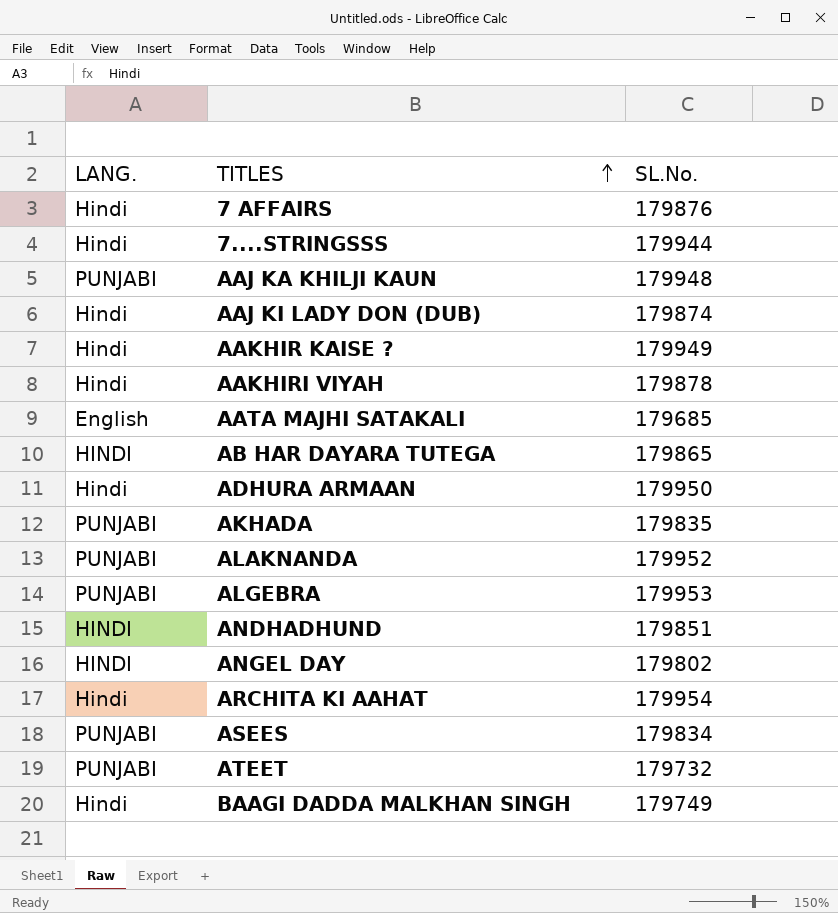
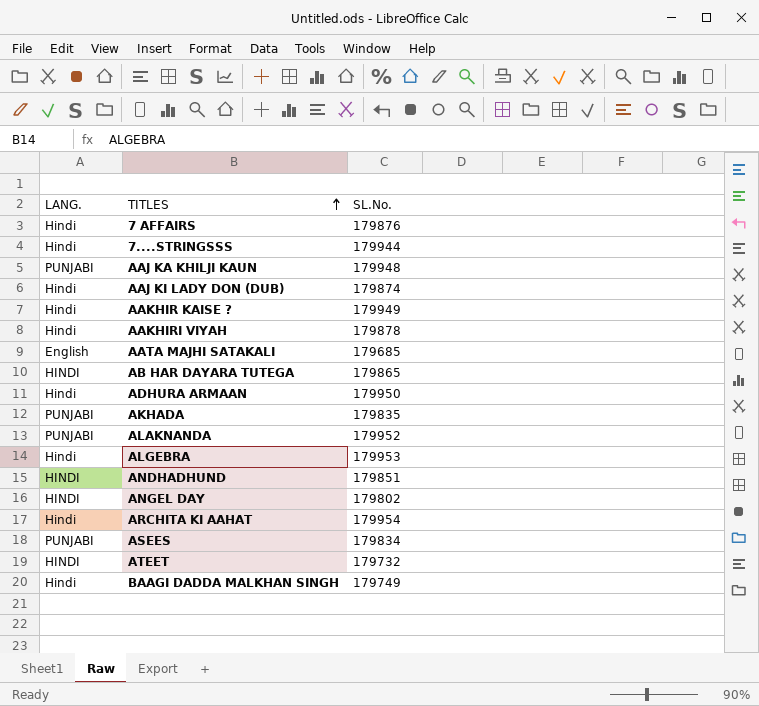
ALGEBRA | LANG.: PUNJABI -> Hindi
ATEET | LANG.: PUNJABI -> HINDI

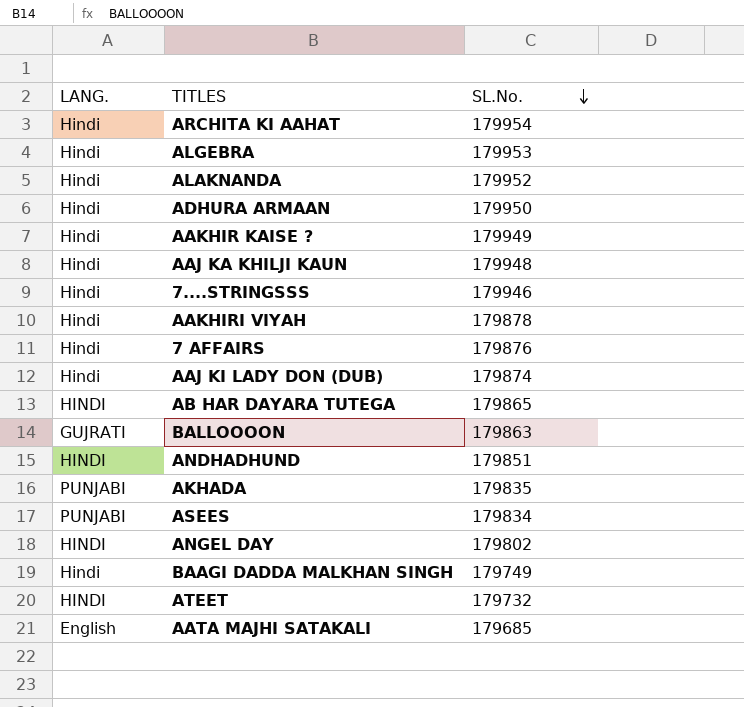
row order: TITLES ascending -> SL.No. descending
ALAKNANDA | LANG.: PUNJABI -> Hindi
AAJ KA KHILJI KAUN | LANG.: PUNJABI -> Hindi
7....STRINGSSS | SL.No.: 179944 -> 179946
row BALLOOOON: none -> GUJRATI | 179863

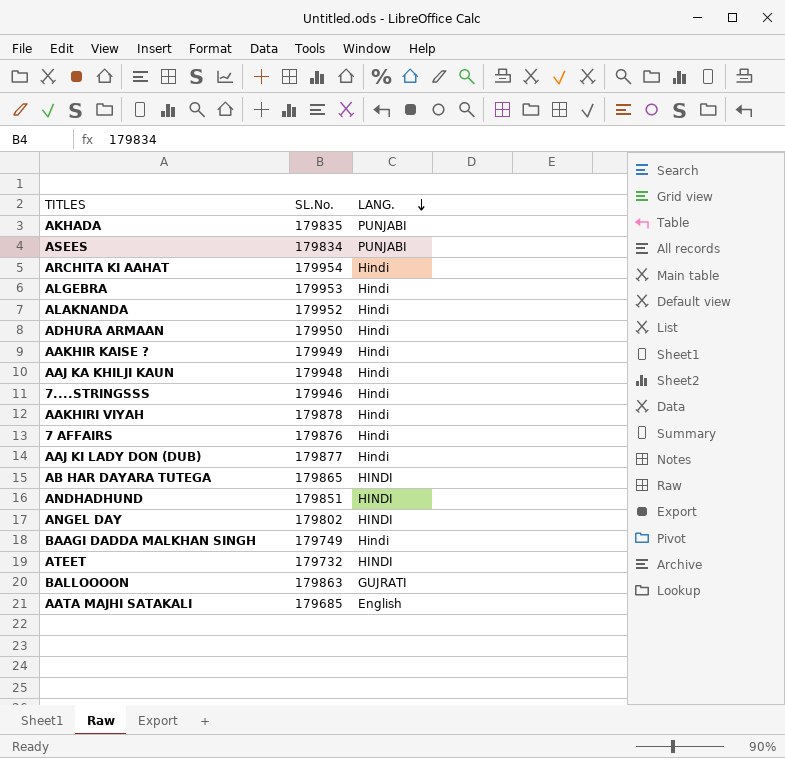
row order: SL.No. descending -> LANG. descending
column LANG. | position: 1 -> 3
AAJ KI LADY DON (DUB) | SL.No.: 179874 -> 179877

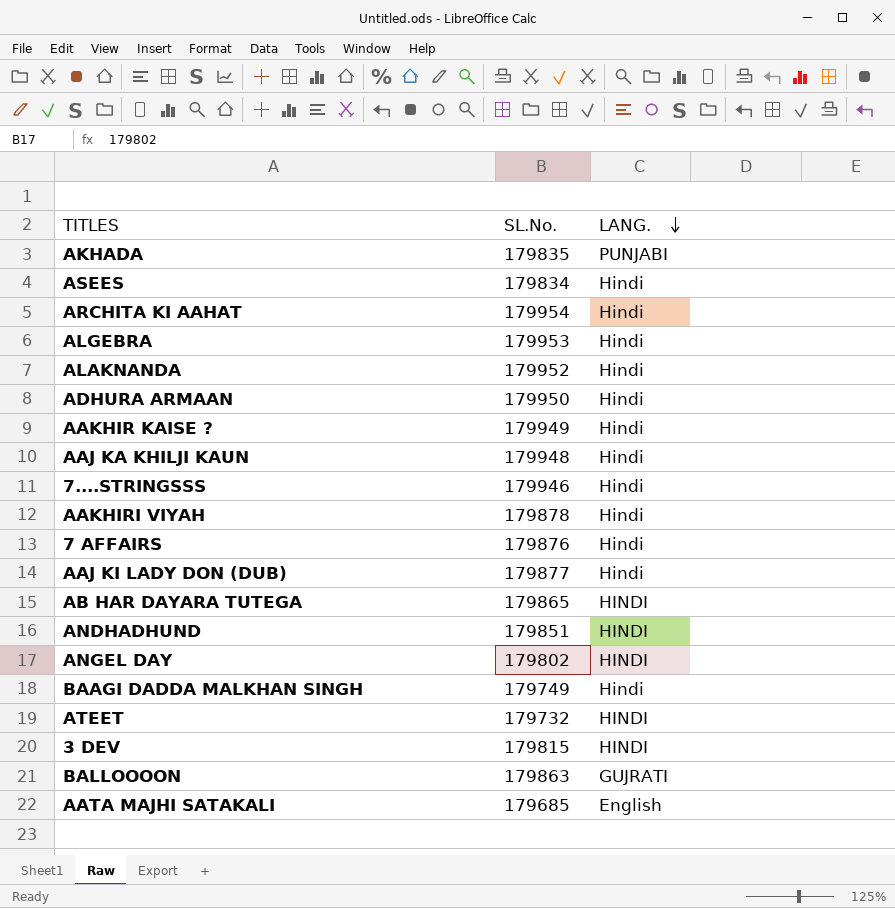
ASEES | LANG.: PUNJABI -> Hindi
row 3 DEV: none -> 179815 | HINDI

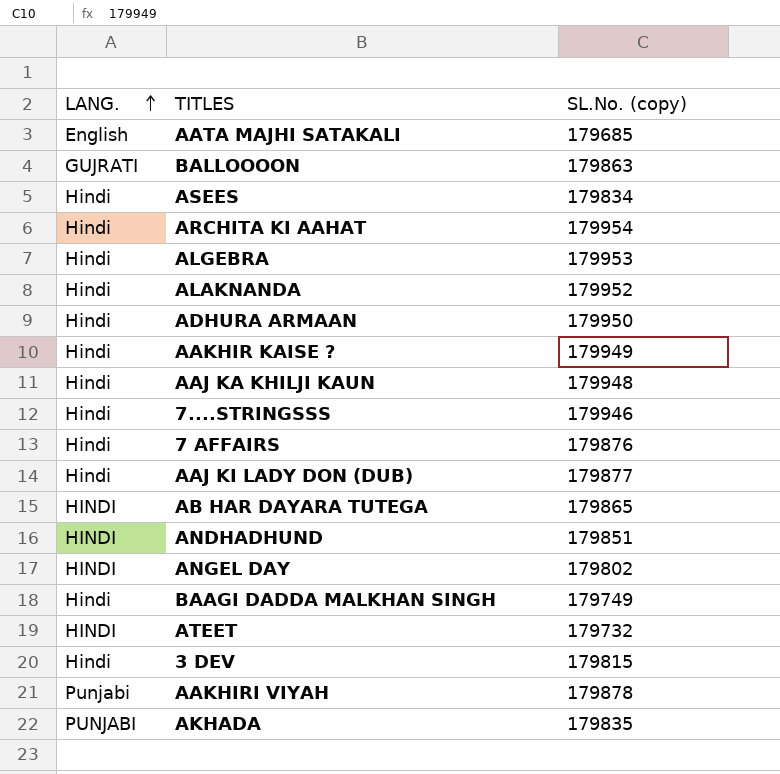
row order: LANG. descending -> LANG. ascending
column LANG. | position: 3 -> 1
column name: SL.No. -> SL.No. (copy)
3 DEV | LANG.: HINDI -> Hindi
AAKHIRI VIYAH | LANG.: Hindi -> Punjabi

